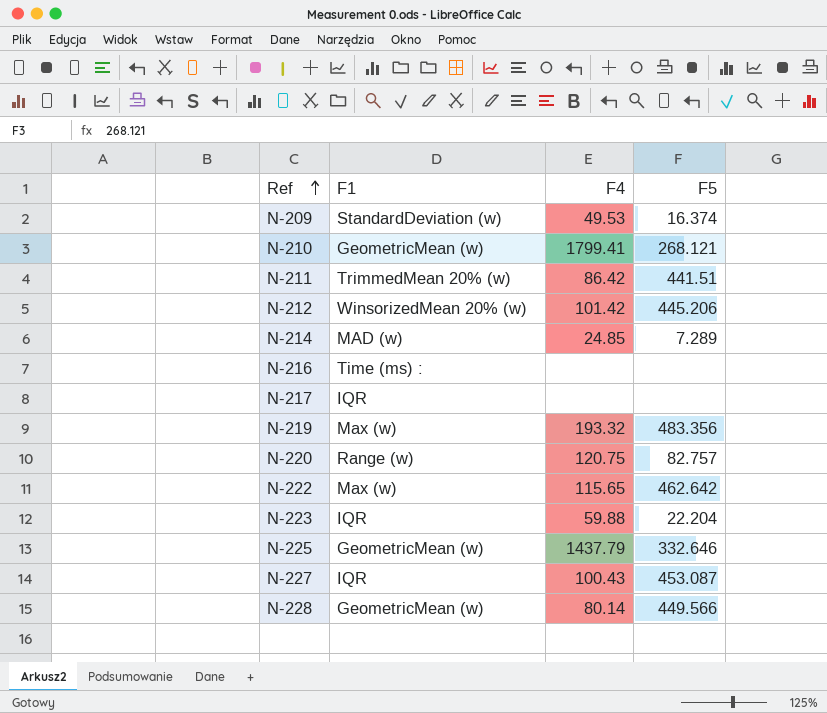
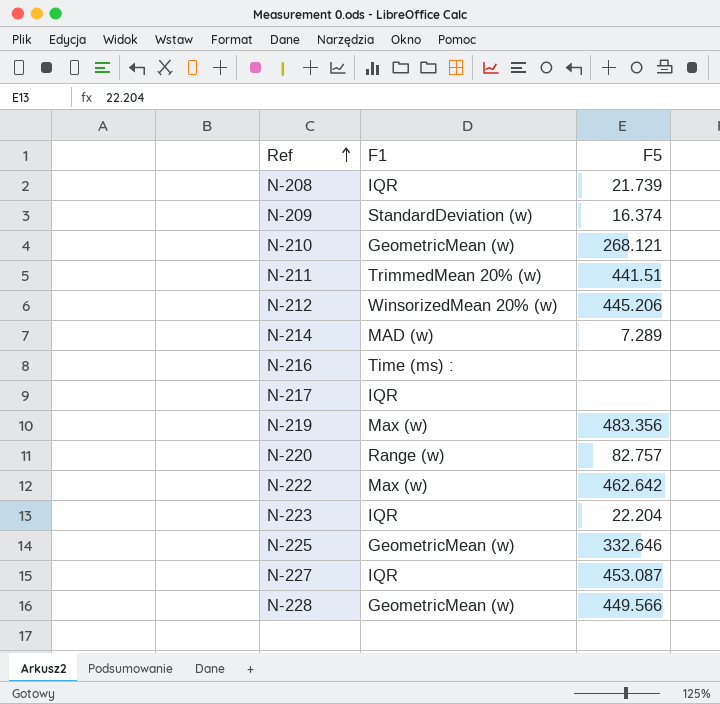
column F4 | position: 3 -> none
row N-208: none -> IQR | 21.739

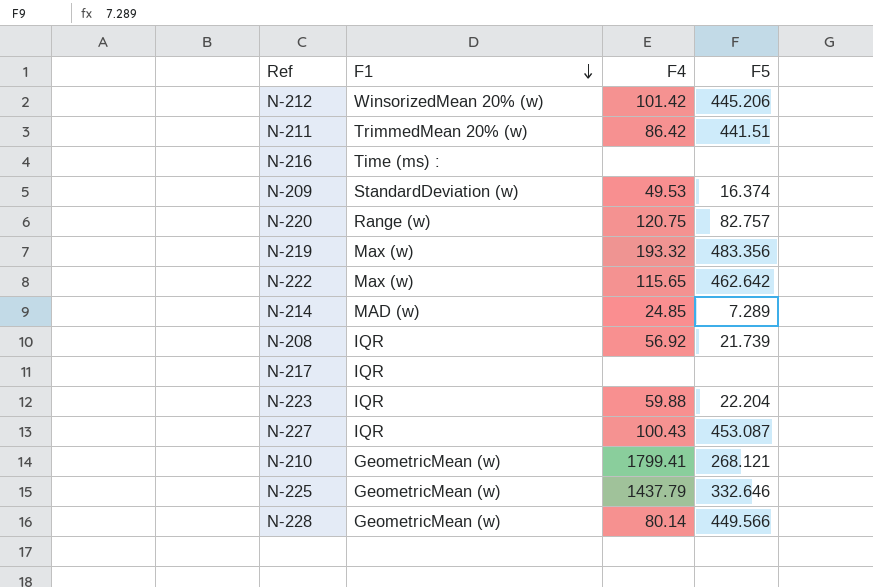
row order: Ref ascending -> F1 descending
column F4 | position: none -> 3

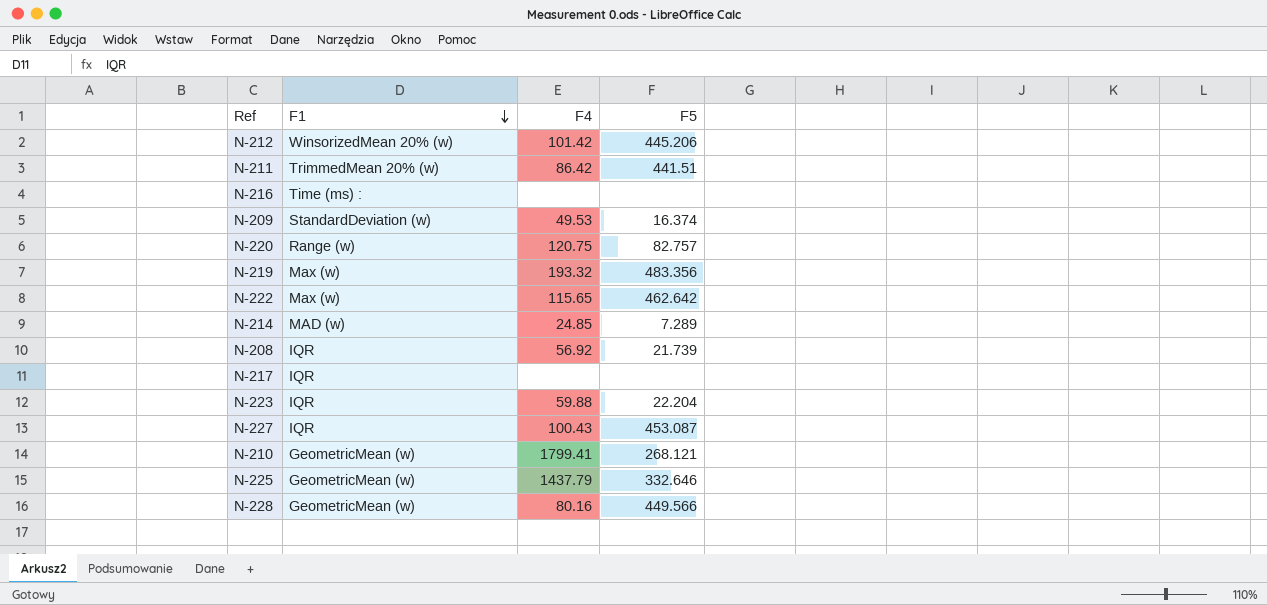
N-228 | F4: 80.14 -> 80.16

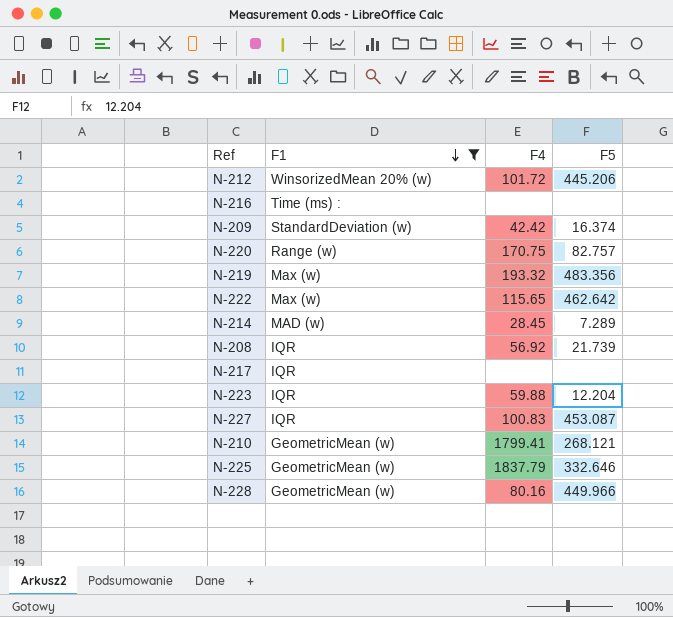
filter: none -> F1 != TrimmedMean 20% (w)
N-212 | F4: 101.42 -> 101.72
N-209 | F4: 49.53 -> 42.42
N-220 | F4: 120.75 -> 170.75
N-214 | F4: 24.85 -> 28.45
N-223 | F5: 22.204 -> 12.204
N-227 | F4: 100.43 -> 100.83
N-225 | F4: 1437.79 -> 1837.79
N-228 | F5: 449.566 -> 449.966

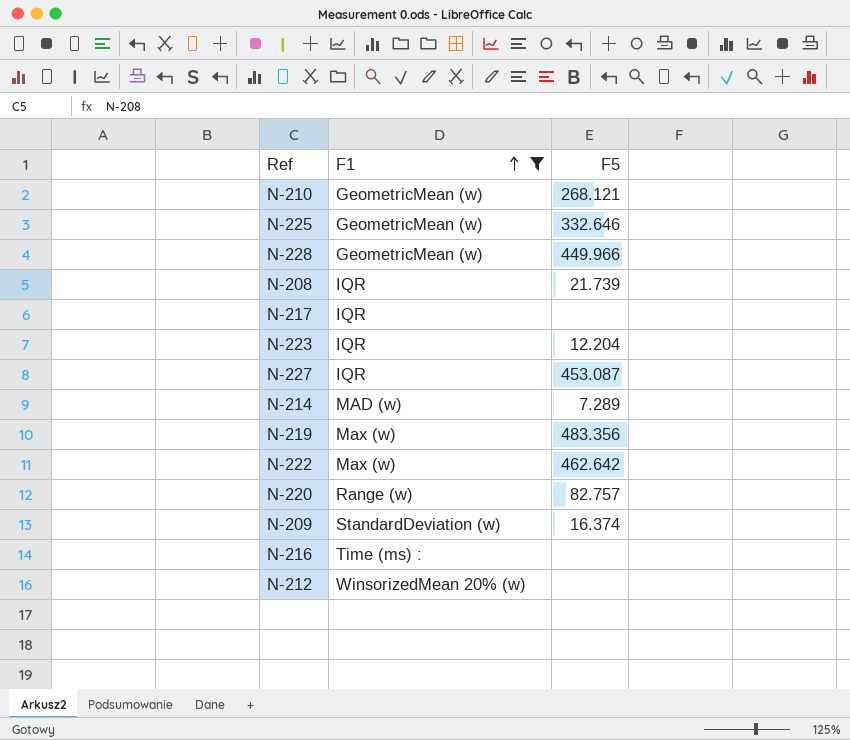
row order: F1 descending -> F1 ascending
column F4 | position: 3 -> none
N-212 | F5: 445.206 -> none

